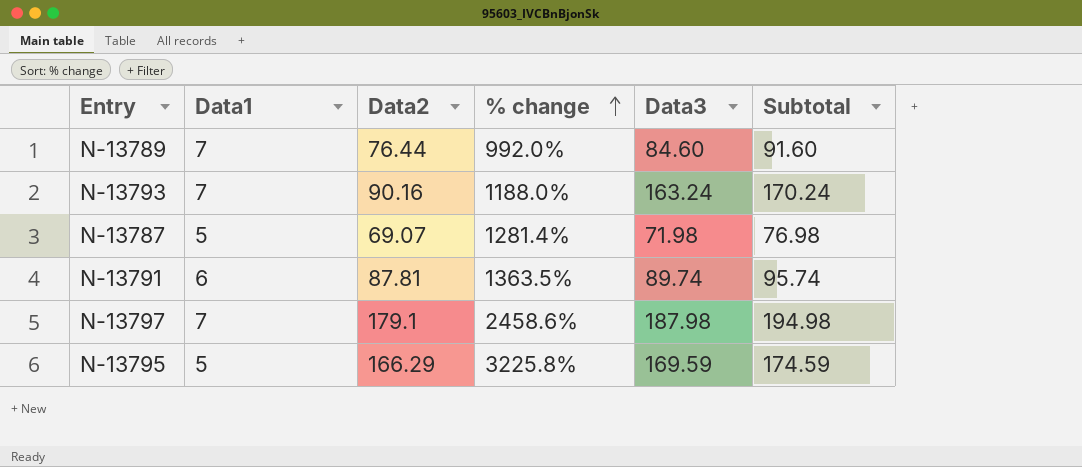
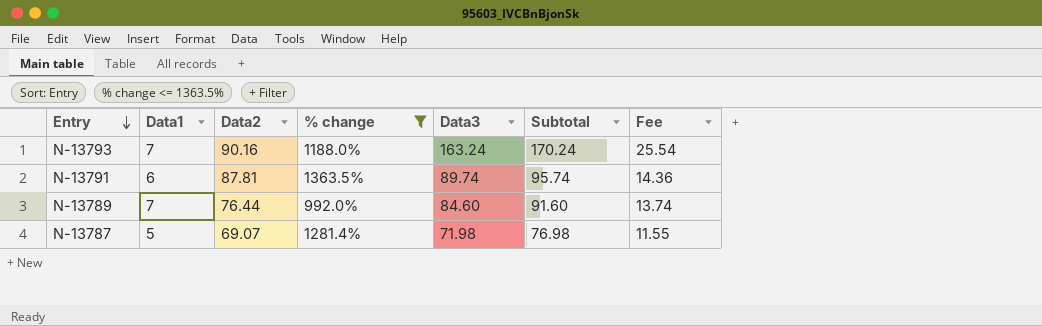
filter: none -> % change <= 1363.5%
row order: % change ascending -> Entry descending
column Fee | formula: none -> [Subtotal] * 0.15

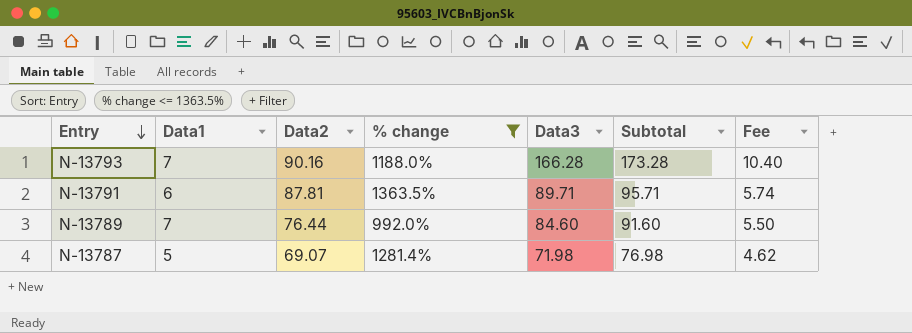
column Fee | formula: [Subtotal] * 0.15 -> [Subtotal] * 0.06
N-13793 | Data3: 163.24 -> 166.28
N-13793 | Subtotal: 170.24 -> 173.28
N-13791 | Data3: 89.74 -> 89.71
N-13791 | Subtotal: 95.74 -> 95.71

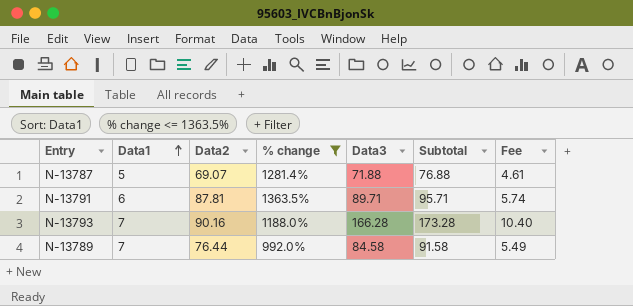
row order: Entry descending -> Data1 ascending
N-13787 | Data3: 71.98 -> 71.88
N-13787 | Subtotal: 76.98 -> 76.88
N-13787 | Fee: 4.62 -> 4.61
N-13789 | Data3: 84.60 -> 84.58
N-13789 | Subtotal: 91.60 -> 91.58
N-13789 | Fee: 5.50 -> 5.49

